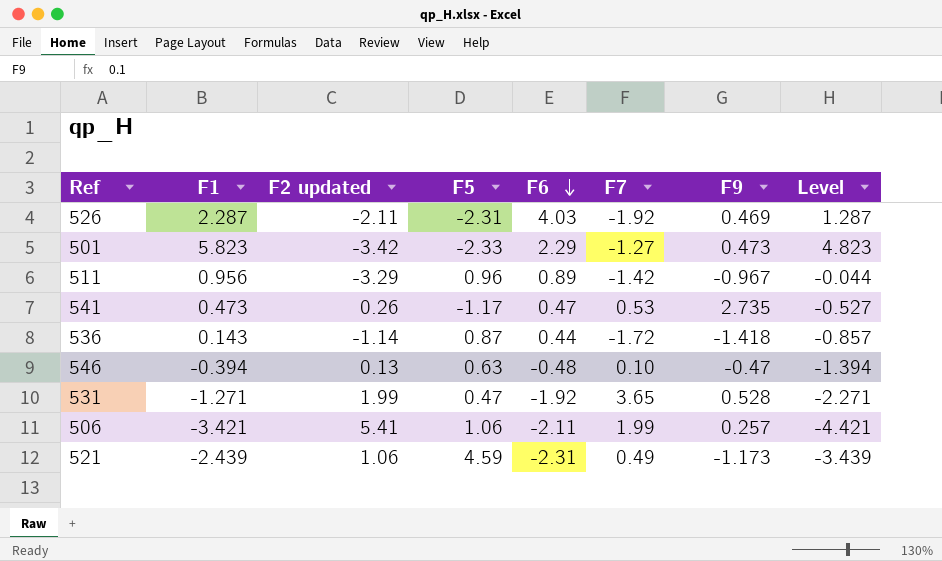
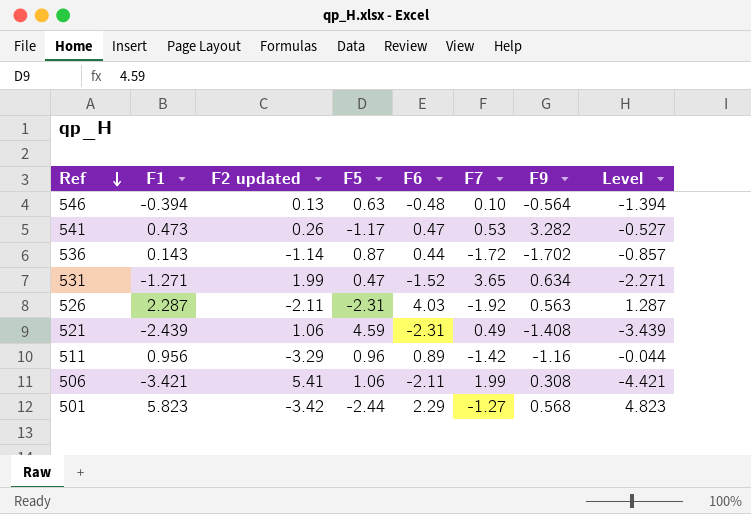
row order: F6 descending -> Ref descending
546 | F9: -0.47 -> -0.564
541 | F9: 2.735 -> 3.282
536 | F9: -1.418 -> -1.702
531 | F6: -1.92 -> -1.52
531 | F9: 0.528 -> 0.634
526 | F9: 0.469 -> 0.563
521 | F9: -1.173 -> -1.408
511 | F9: -0.967 -> -1.16
506 | F9: 0.257 -> 0.308
501 | F5: -2.33 -> -2.44
501 | F9: 0.473 -> 0.568

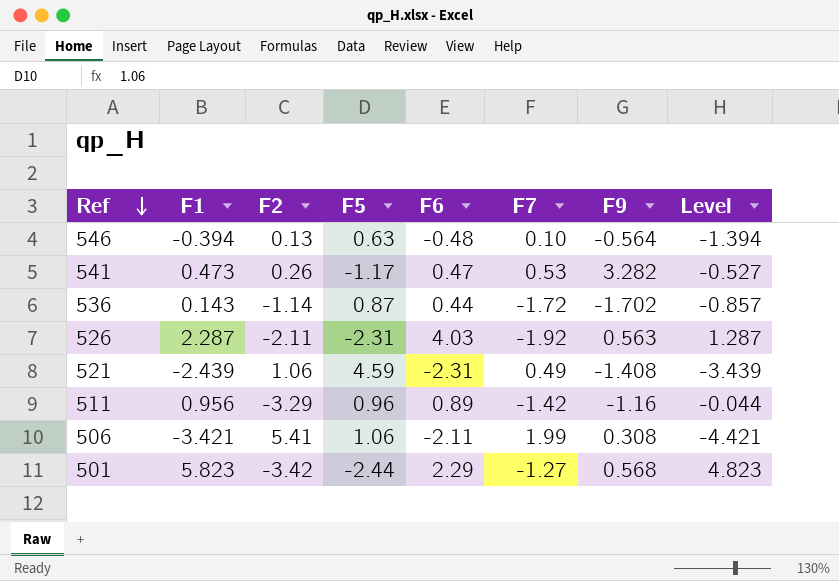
column name: F2 updated -> F2
row 531: -1.271 | 1.99 | 0.47 | -1.52 | 3.65 | 0.634 | -2.271 -> none

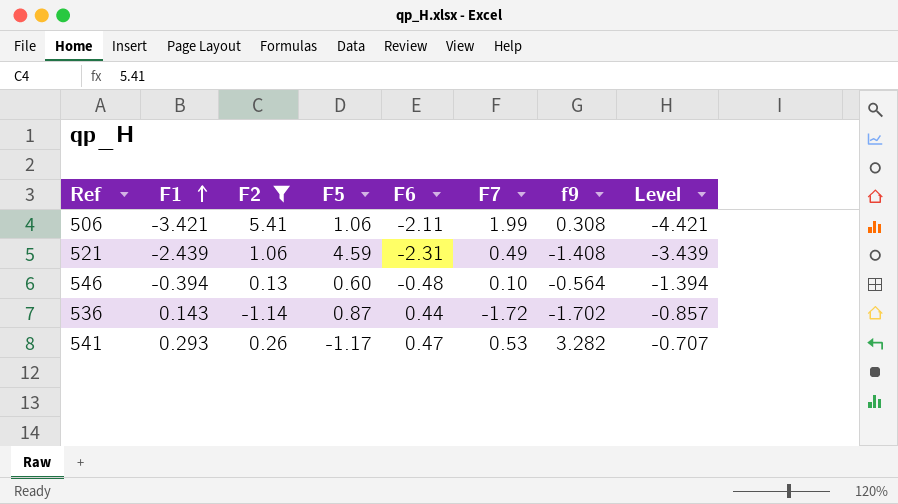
filter: none -> F2 >= -1.14
row order: Ref descending -> F1 ascending
column name: F9 -> f9
546 | F5: 0.63 -> 0.60
541 | F1: 0.473 -> 0.293
541 | Level: -0.527 -> -0.707

